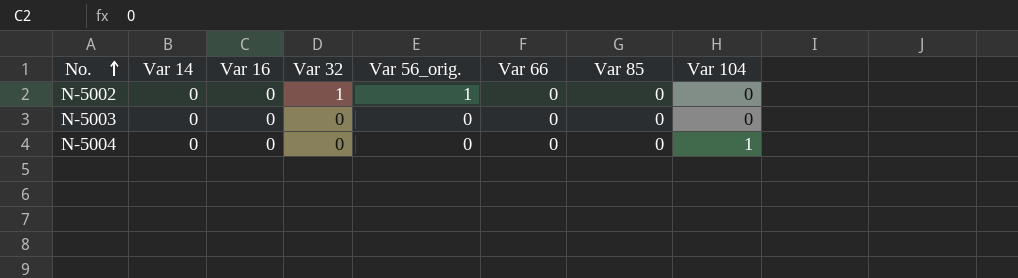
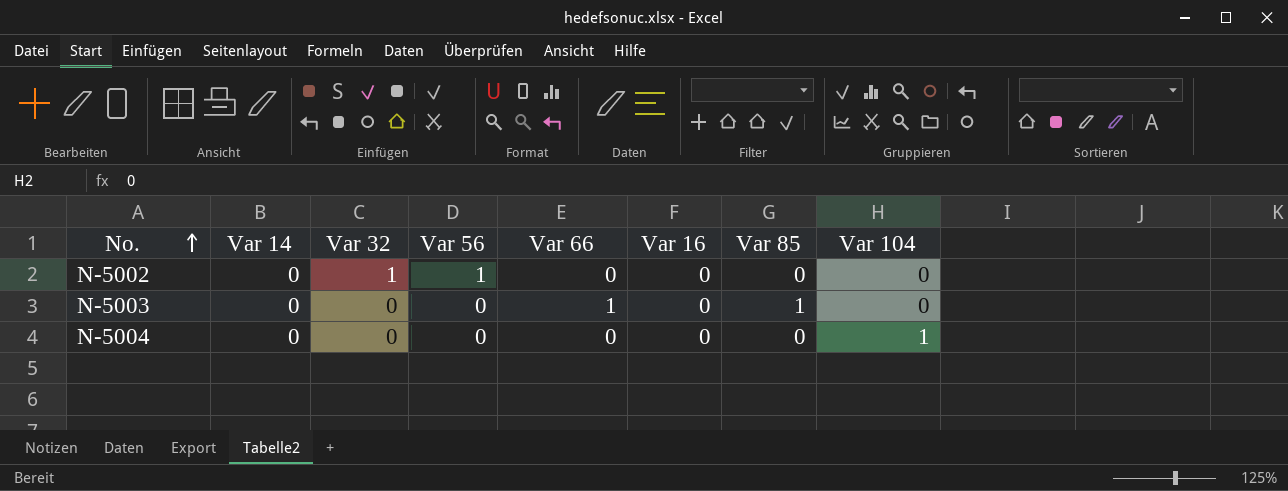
column name: Var 56_orig. -> Var 56
column Var 16 | position: 3 -> 6
N-5003 | Var 66: 0 -> 1
N-5003 | Var 85: 0 -> 1

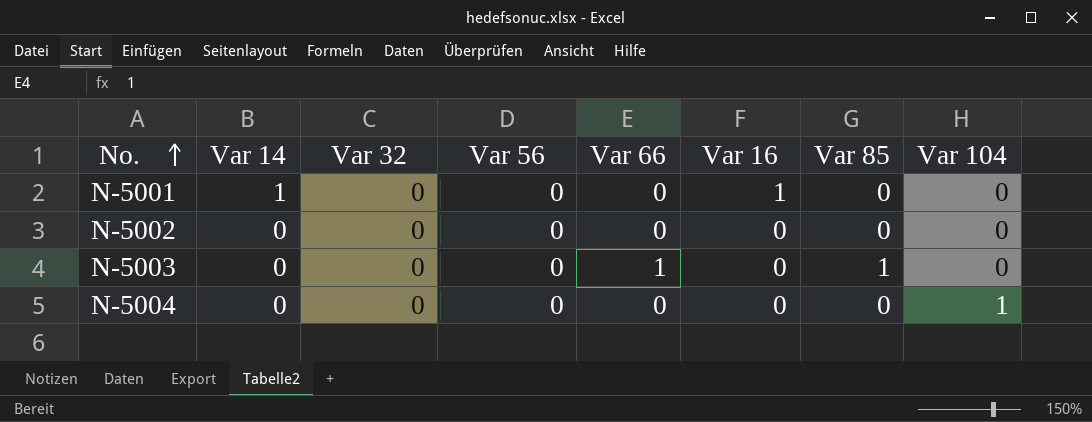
row N-5001: none -> 1 | 0 | 0 | 0 | 1 | 0 | 0
N-5002 | Var 32: 1 -> 0
N-5002 | Var 56: 1 -> 0

